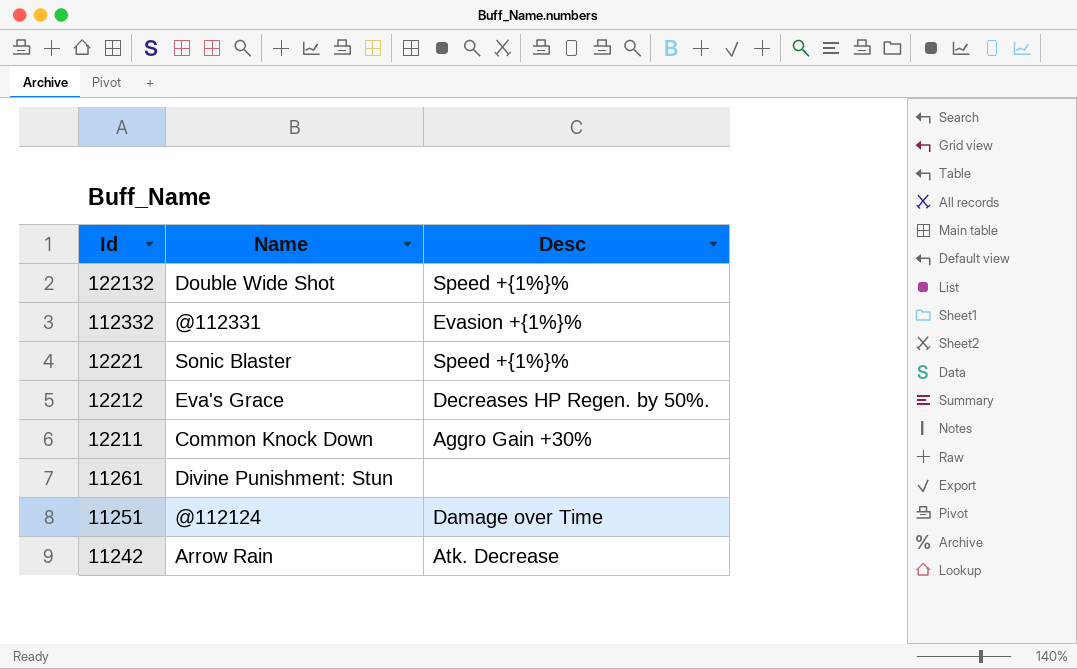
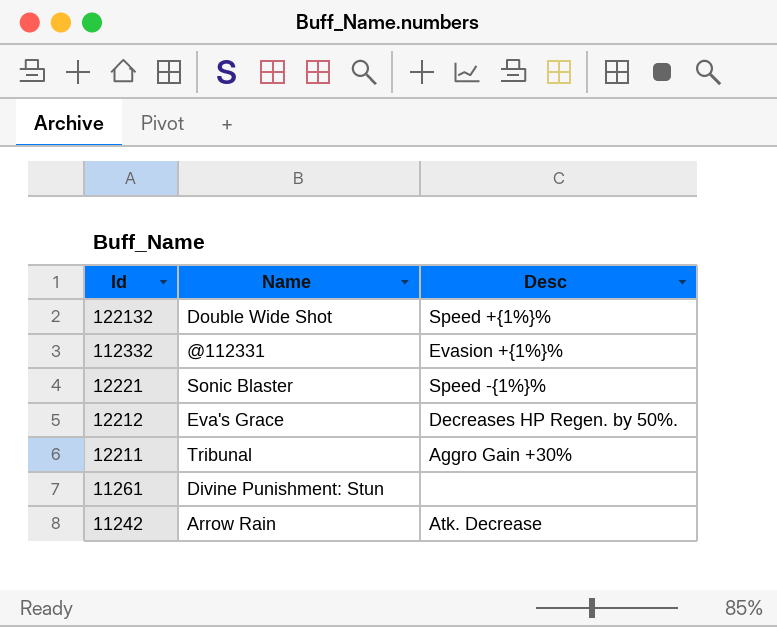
row 11251: @112124 | Damage over Time -> none
12221 | Desc: Speed +{1%}% -> Speed -{1%}%
12211 | Name: Common Knock Down -> Tribunal

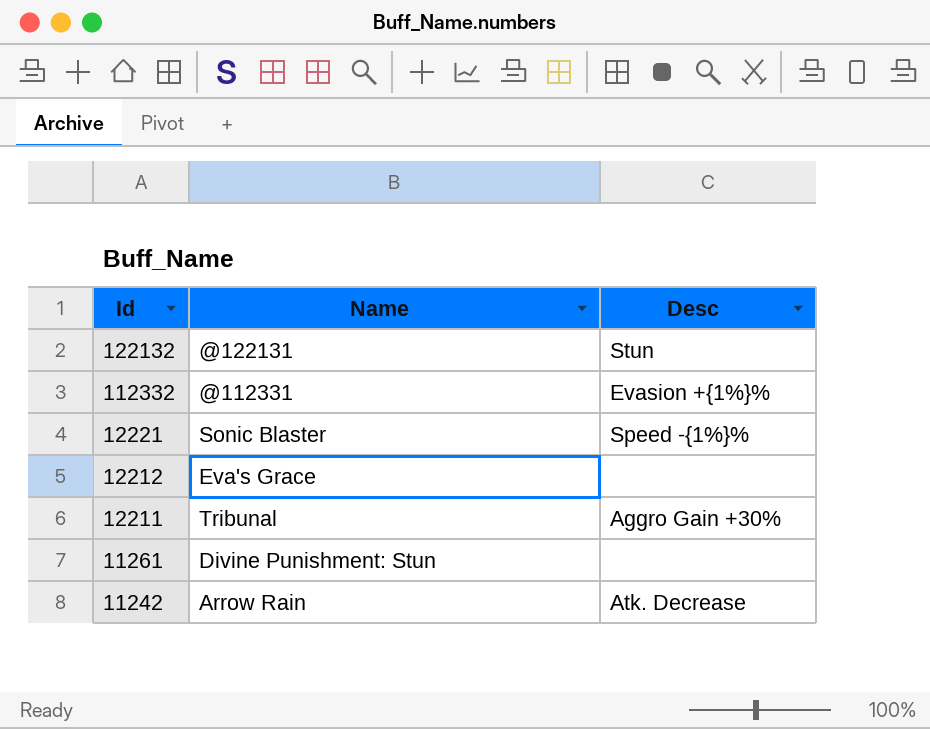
122132 | Name: Double Wide Shot -> @122131
122132 | Desc: Speed +{1%}% -> Stun
12212 | Desc: Decreases HP Regen. by 50%. -> none

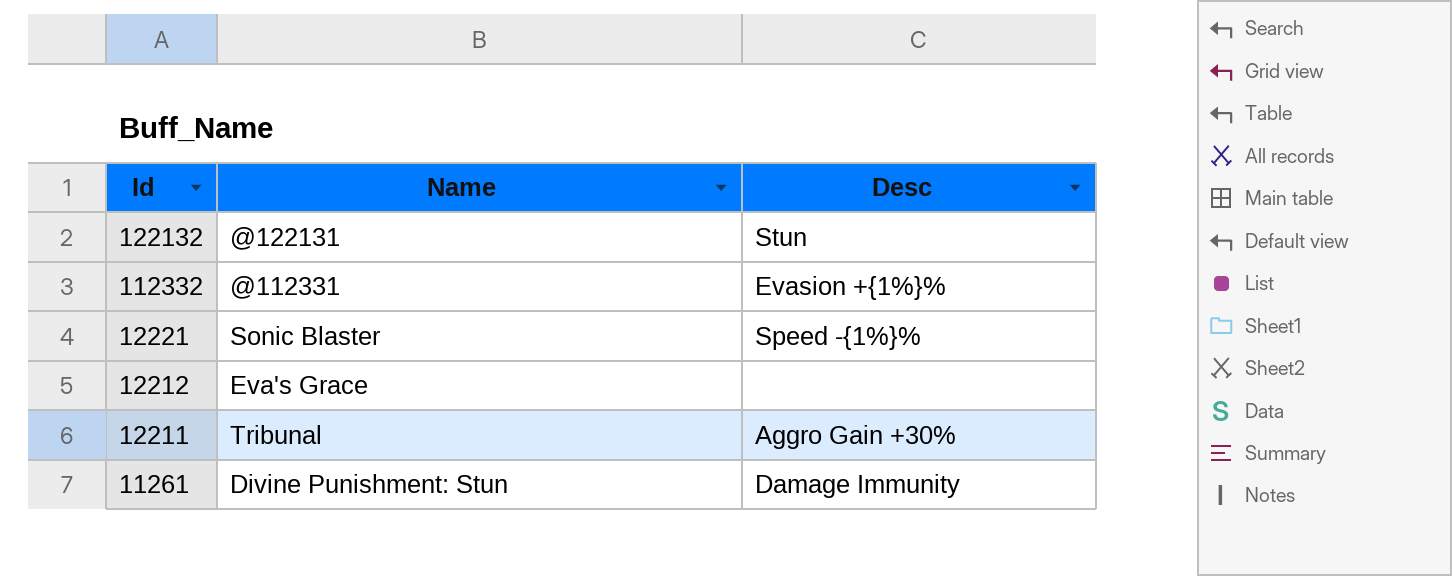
row 11242: Arrow Rain | Atk. Decrease -> none
11261 | Desc: none -> Damage Immunity

